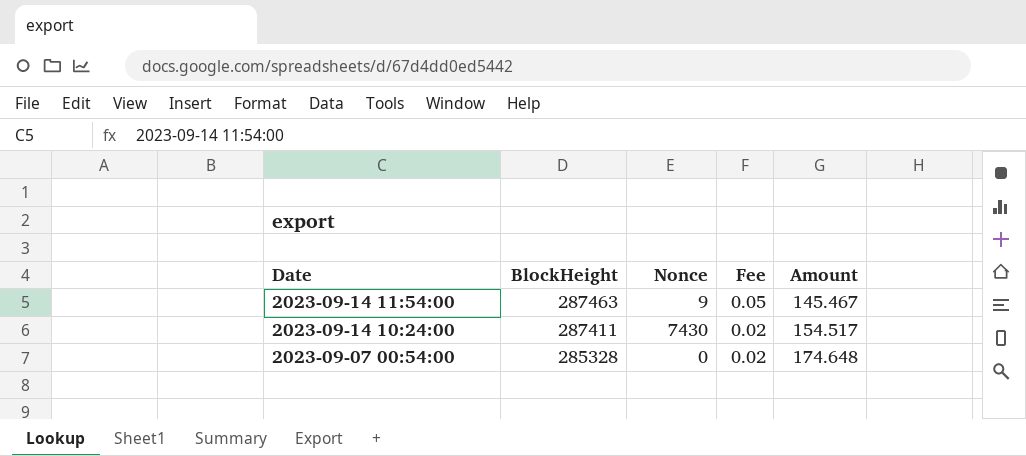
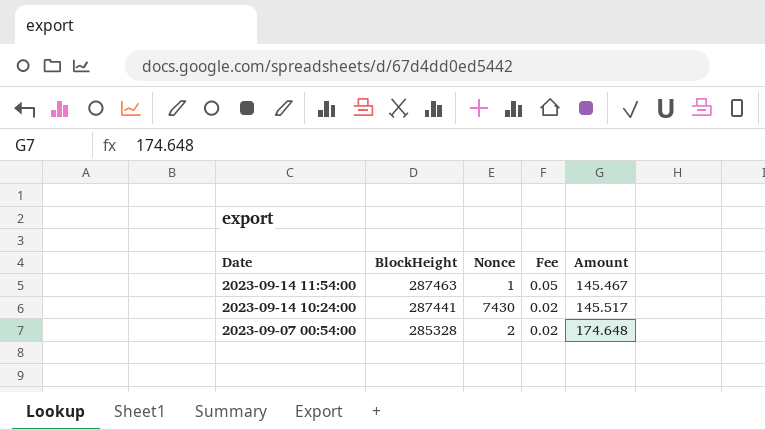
2023-09-14 11:54:00 | Nonce: 9 -> 1
2023-09-14 10:24:00 | BlockHeight: 287411 -> 287441
2023-09-14 10:24:00 | Amount: 154.517 -> 145.517
2023-09-07 00:54:00 | Nonce: 0 -> 2

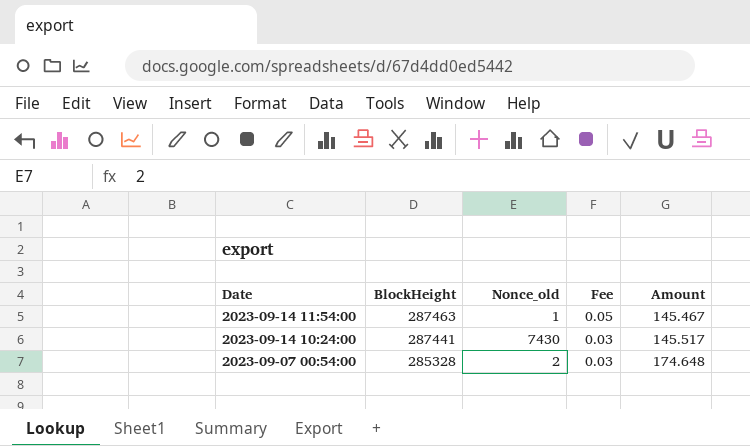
column name: Nonce -> Nonce_old
2023-09-14 10:24:00 | Fee: 0.02 -> 0.03
2023-09-07 00:54:00 | Fee: 0.02 -> 0.03

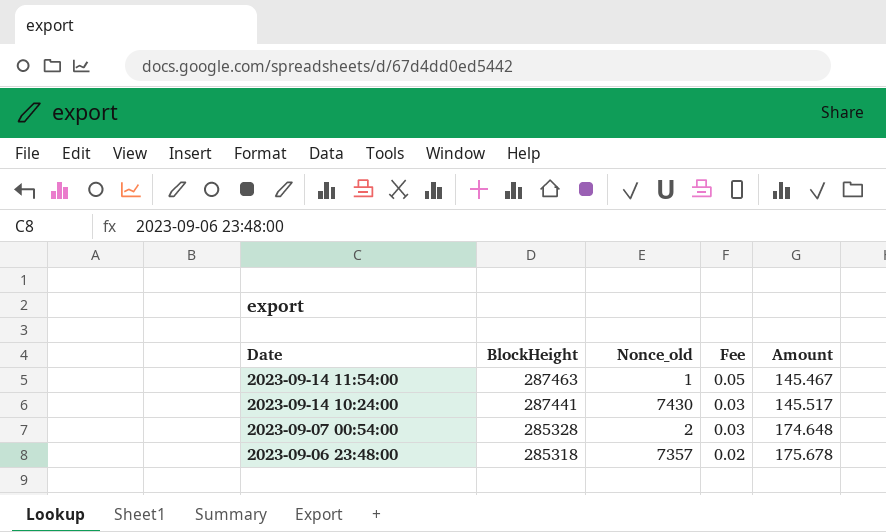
row 2023-09-06 23:48:00: none -> 285318 | 7357 | 0.02 | 175.678

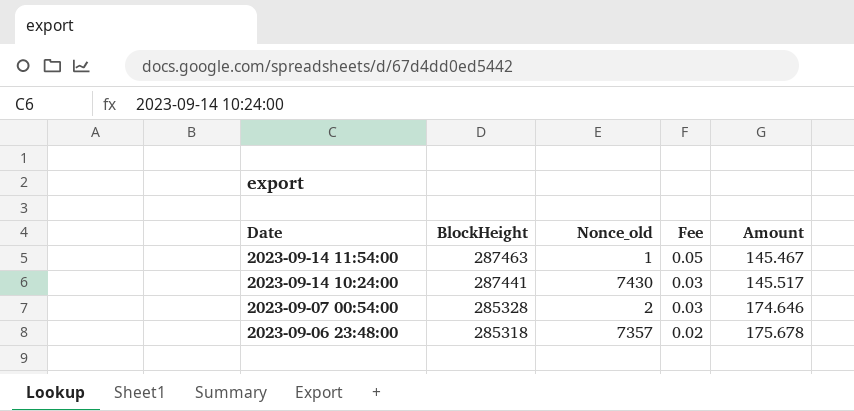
2023-09-07 00:54:00 | Amount: 174.648 -> 174.646

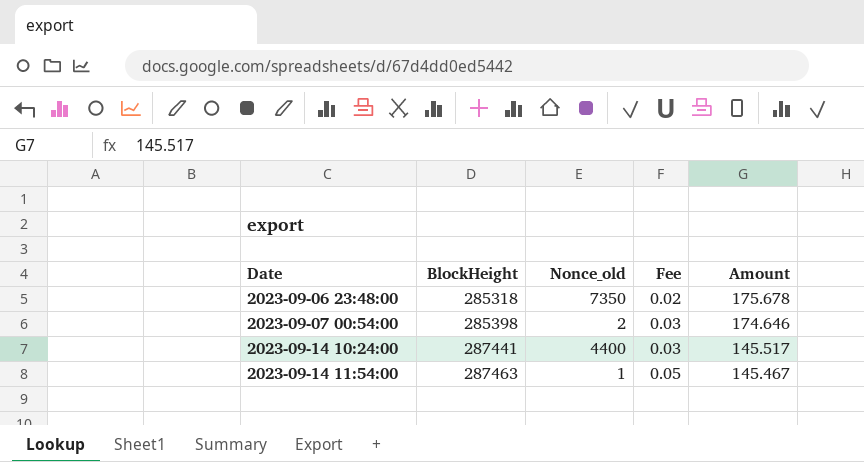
row order: Date descending -> Date ascending
2023-09-06 23:48:00 | Nonce_old: 7357 -> 7350
2023-09-07 00:54:00 | BlockHeight: 285328 -> 285398
2023-09-14 10:24:00 | Nonce_old: 7430 -> 4400

